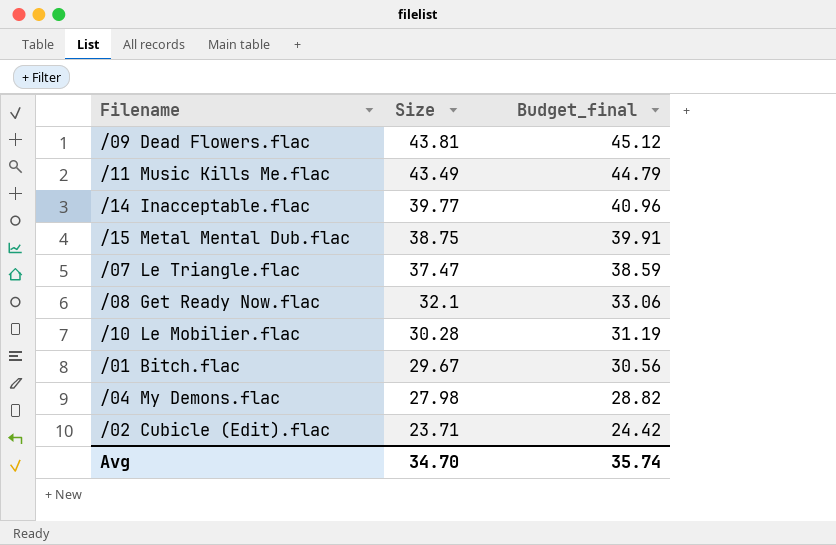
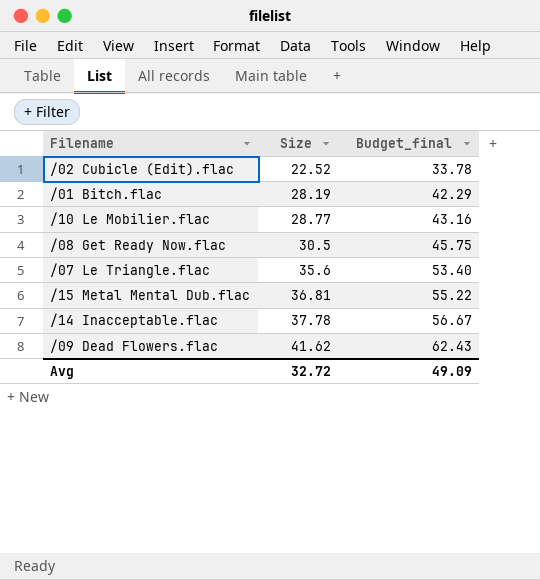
row order: Size descending -> Size ascending
column Budget_final | formula: [Size] * 1.03 -> [Size] * 1.5
row /11 Music Kills Me.flac: 43.49 | 44.79 -> none
row /04 My Demons.flac: 27.98 | 28.82 -> none
/02 Cubicle (Edit).flac | Size: 23.71 -> 22.52
/01 Bitch.flac | Size: 29.67 -> 28.19
/10 Le Mobilier.flac | Size: 30.28 -> 28.77
/08 Get Ready Now.flac | Size: 32.1 -> 30.5
/07 Le Triangle.flac | Size: 37.47 -> 35.6
/15 Metal Mental Dub.flac | Size: 38.75 -> 36.81
/14 Inacceptable.flac | Size: 39.77 -> 37.78
/09 Dead Flowers.flac | Size: 43.81 -> 41.62
Avg | Size: 34.70 -> 32.72
Avg | Budget_final: 35.74 -> 49.09

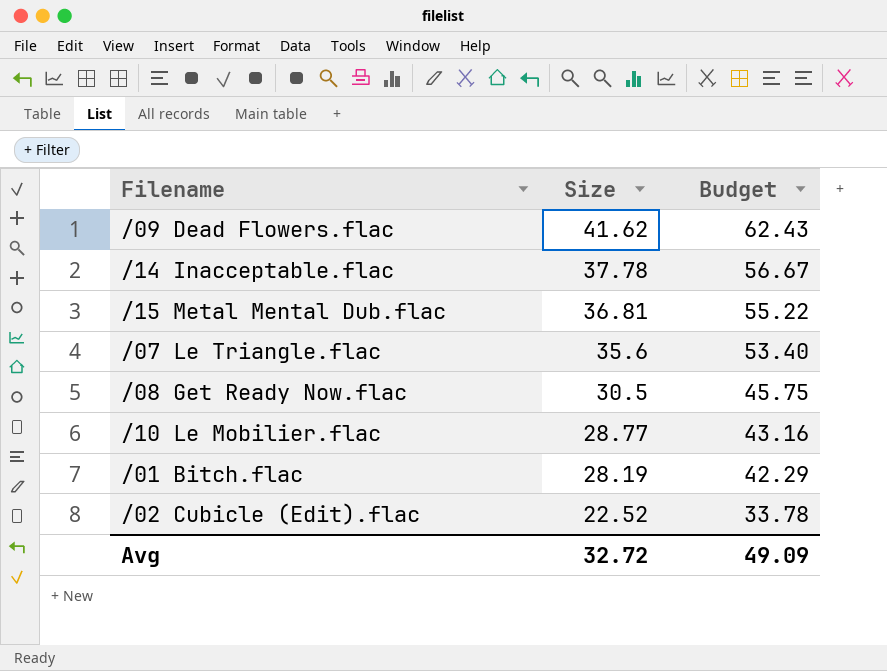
row order: Size ascending -> Size descending
column name: Budget_final -> Budget

